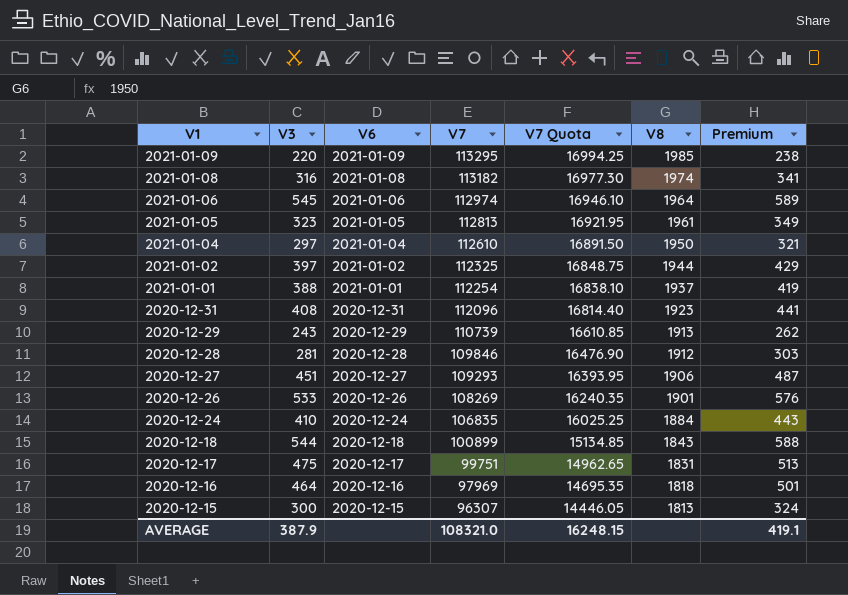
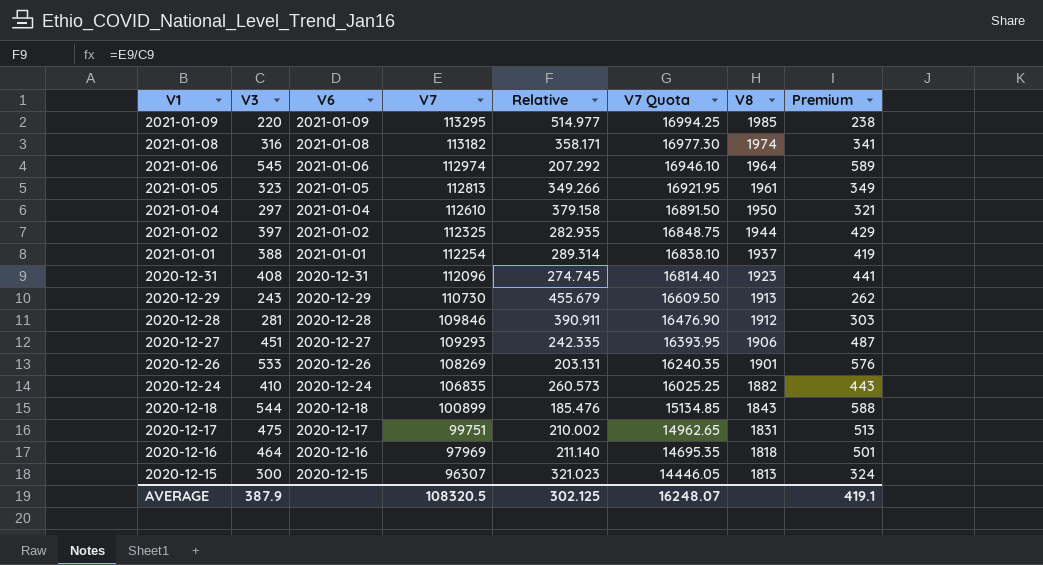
column Relative | formula: none -> [V7] / [V3]
2020-12-29 | V7: 110739 -> 110730
2020-12-29 | V7 Quota: 16610.85 -> 16609.50
2020-12-24 | V8: 1884 -> 1882
AVERAGE | V7: 108321.0 -> 108320.5
AVERAGE | V7 Quota: 16248.15 -> 16248.07

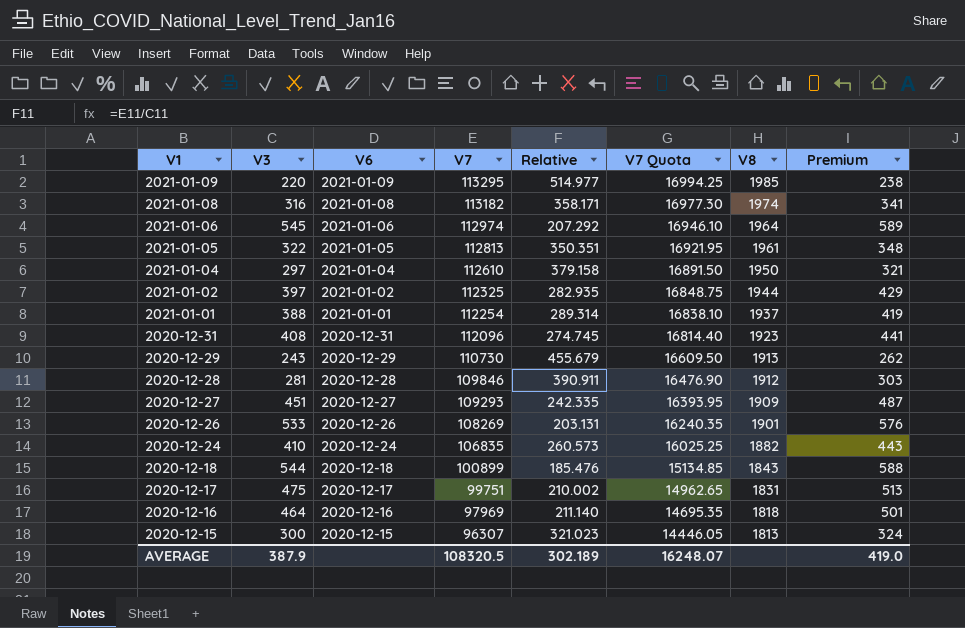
2021-01-05 | V3: 323 -> 322
2021-01-05 | Relative: 349.266 -> 350.351
2021-01-05 | Premium: 349 -> 348
2020-12-27 | V8: 1906 -> 1909
AVERAGE | Relative: 302.125 -> 302.189
AVERAGE | Premium: 419.1 -> 419.0

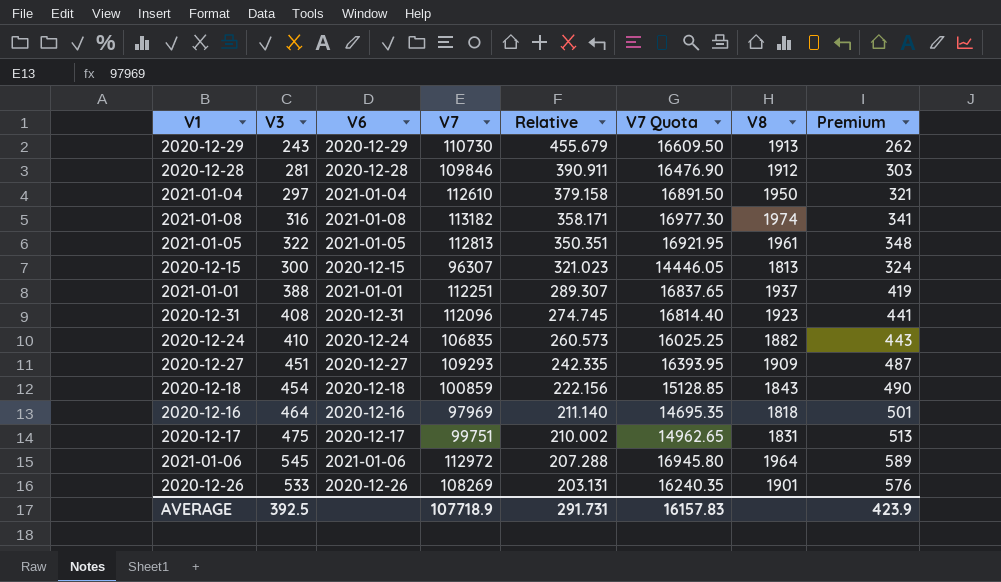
row order: V1 descending -> Relative descending
row 2021-01-09: 220 | 2021-01-09 | 113295 | 514.977 | 16994.25 | 1985 | 238 -> none
row 2021-01-02: 397 | 2021-01-02 | 112325 | 282.935 | 16848.75 | 1944 | 429 -> none
2021-01-01 | V7: 112254 -> 112251
2021-01-01 | Relative: 289.314 -> 289.307
2021-01-01 | V7 Quota: 16838.10 -> 16837.65
2020-12-18 | V3: 544 -> 454
2020-12-18 | V7: 100899 -> 100859
2020-12-18 | Relative: 185.476 -> 222.156
2020-12-18 | V7 Quota: 15134.85 -> 15128.85
2020-12-18 | Premium: 588 -> 490
2021-01-06 | V7: 112974 -> 112972
2021-01-06 | Relative: 207.292 -> 207.288
2021-01-06 | V7 Quota: 16946.10 -> 16945.80
AVERAGE | V3: 387.9 -> 392.5
AVERAGE | V7: 108320.5 -> 107718.9
AVERAGE | Relative: 302.189 -> 291.731
AVERAGE | V7 Quota: 16248.07 -> 16157.83
AVERAGE | Premium: 419.0 -> 423.9

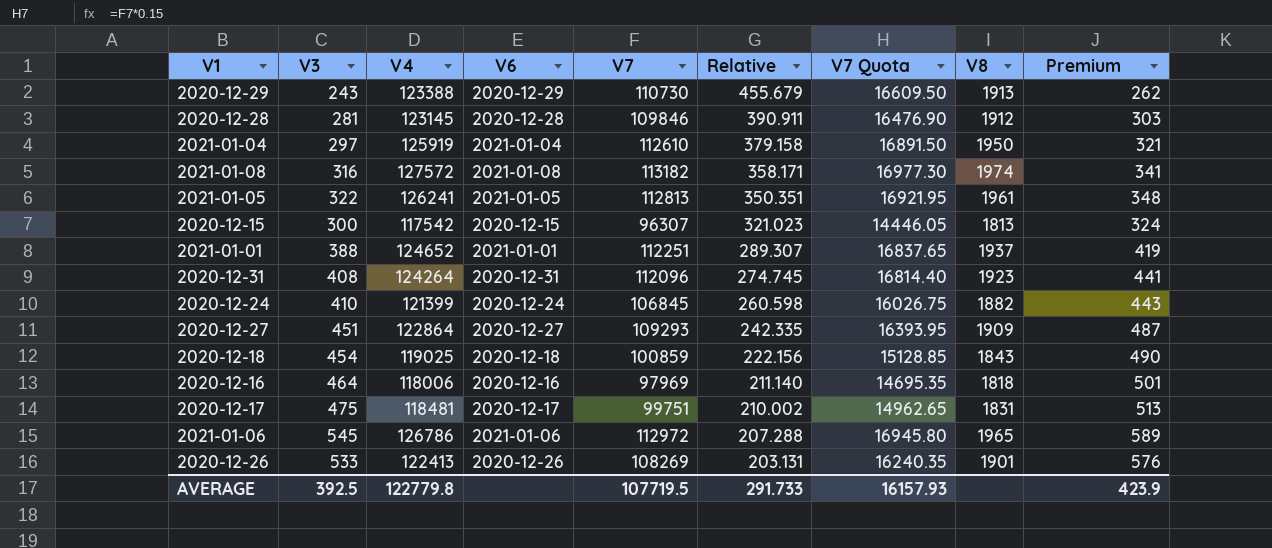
column V4 | position: none -> 3
2020-12-24 | V7: 106835 -> 106845
2020-12-24 | Relative: 260.573 -> 260.598
2020-12-24 | V7 Quota: 16025.25 -> 16026.75
2021-01-06 | V8: 1964 -> 1965
AVERAGE | V7: 107718.9 -> 107719.5
AVERAGE | Relative: 291.731 -> 291.733
AVERAGE | V7 Quota: 16157.83 -> 16157.93

